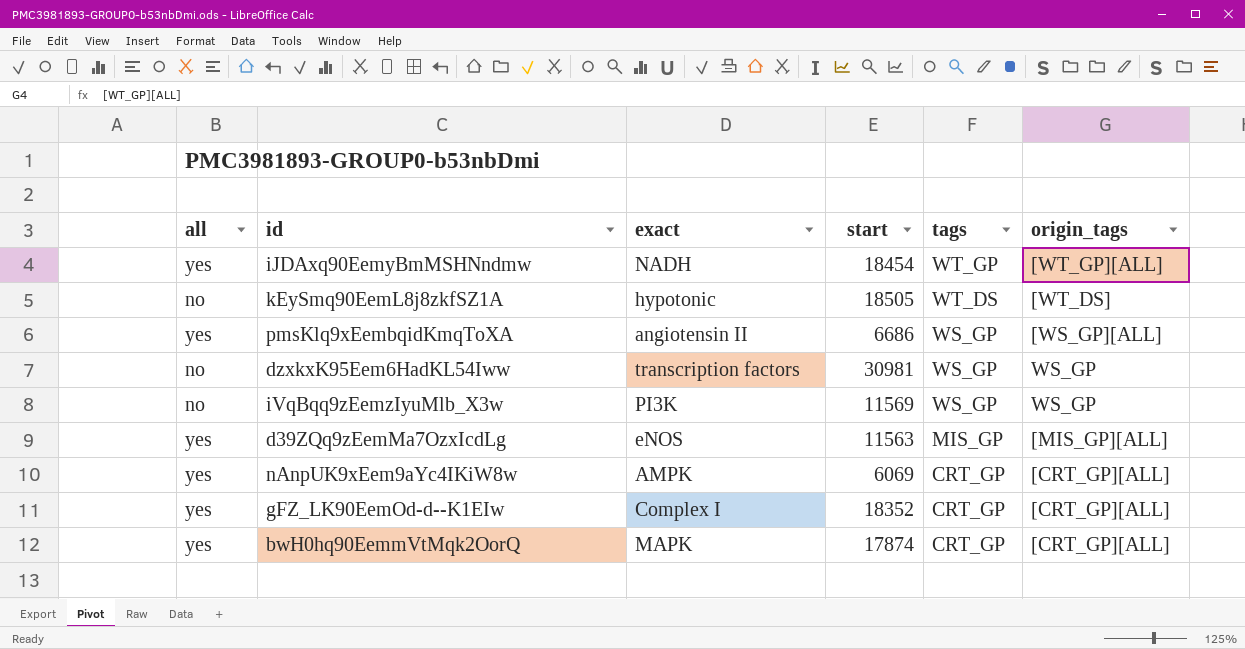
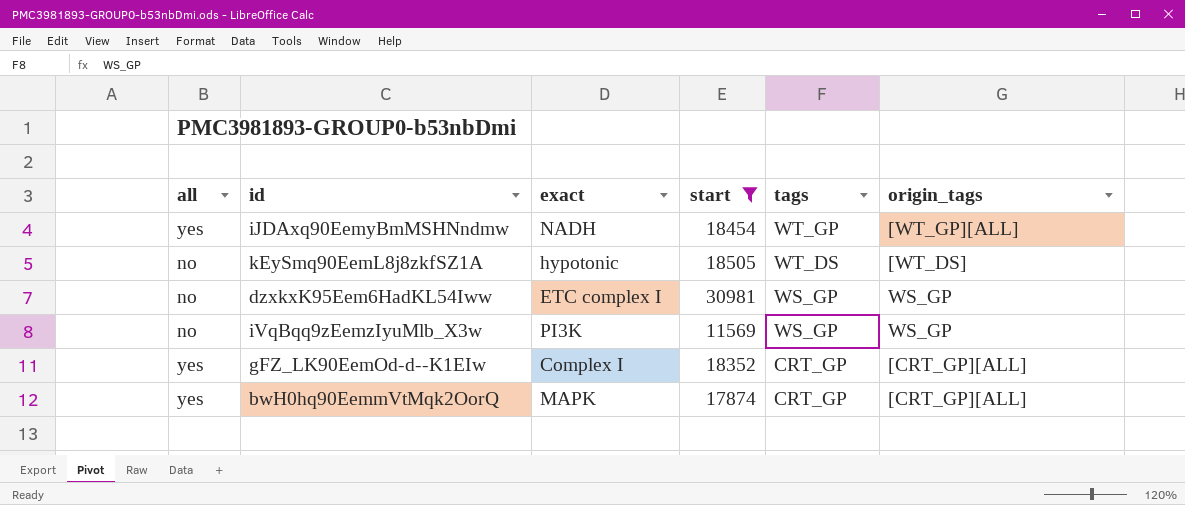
filter: none -> start >= 11569
dzxkxK95Eem6HadKL54Iww | exact: transcription factors -> ETC complex I

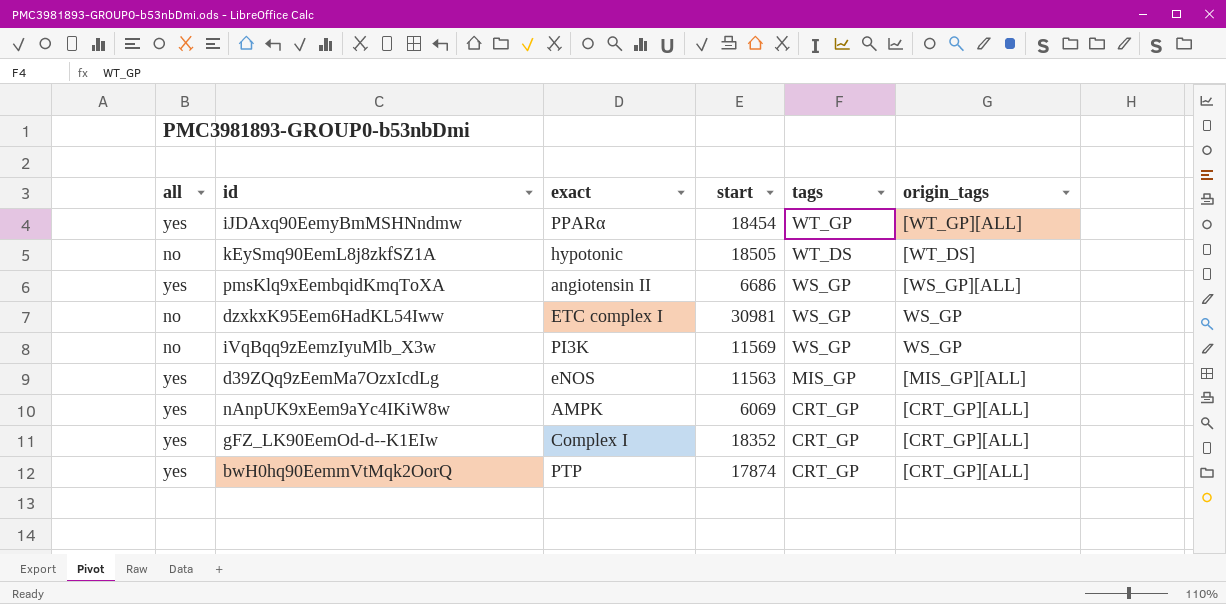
filter: start >= 11569 -> none
iJDAxq90EemyBmMSHNndmw | exact: NADH -> PPARα
bwH0hq90EemmVtMqk2OorQ | exact: MAPK -> PTP

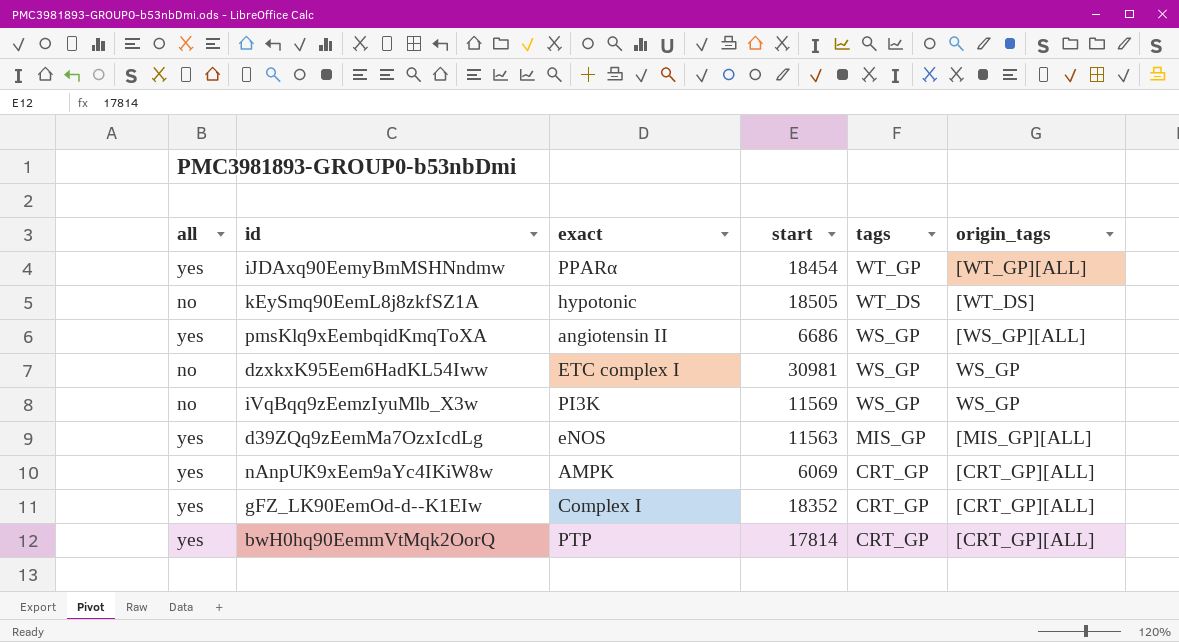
bwH0hq90EemmVtMqk2OorQ | start: 17874 -> 17814

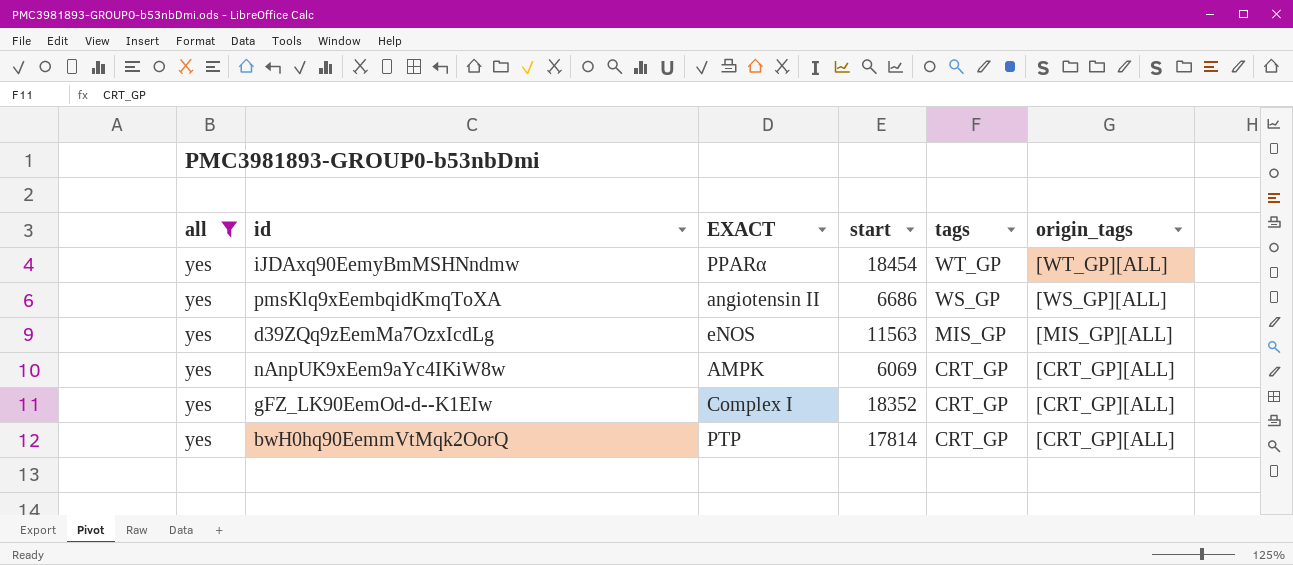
filter: none -> all = yes
column name: exact -> EXACT

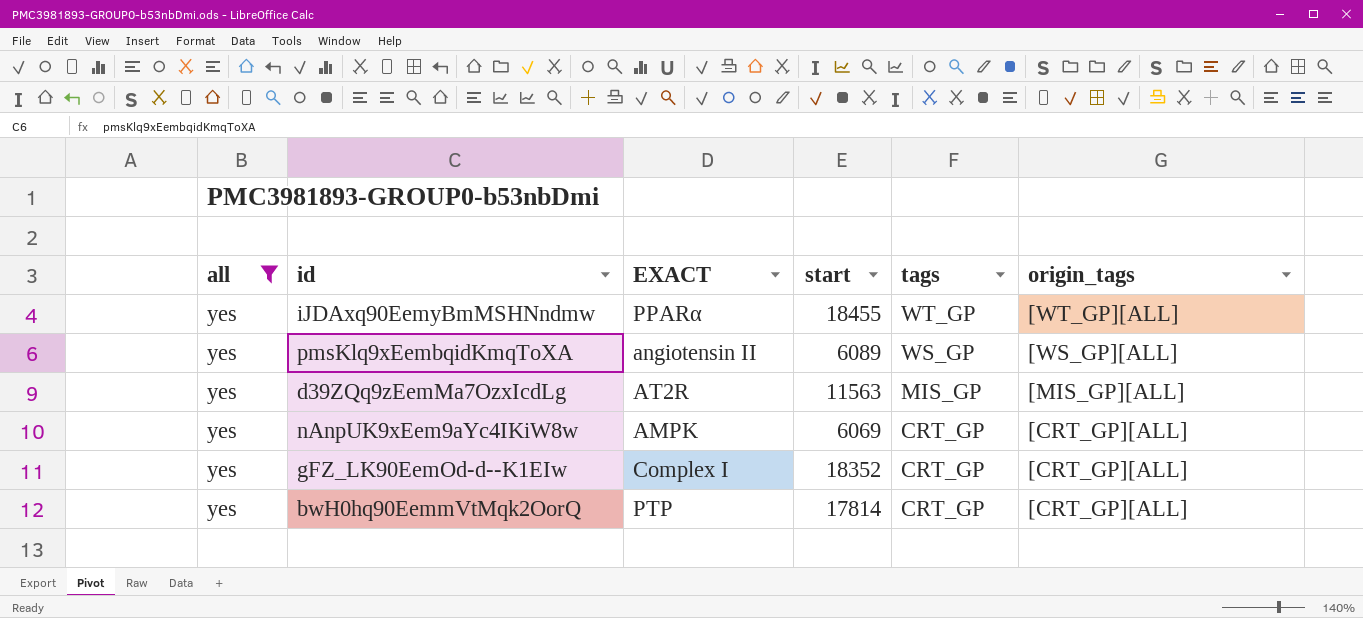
iJDAxq90EemyBmMSHNndmw | start: 18454 -> 18455
pmsKlq9xEembqidKmqToXA | start: 6686 -> 6089
d39ZQq9zEemMa7OzxIcdLg | EXACT: eNOS -> AT2R

